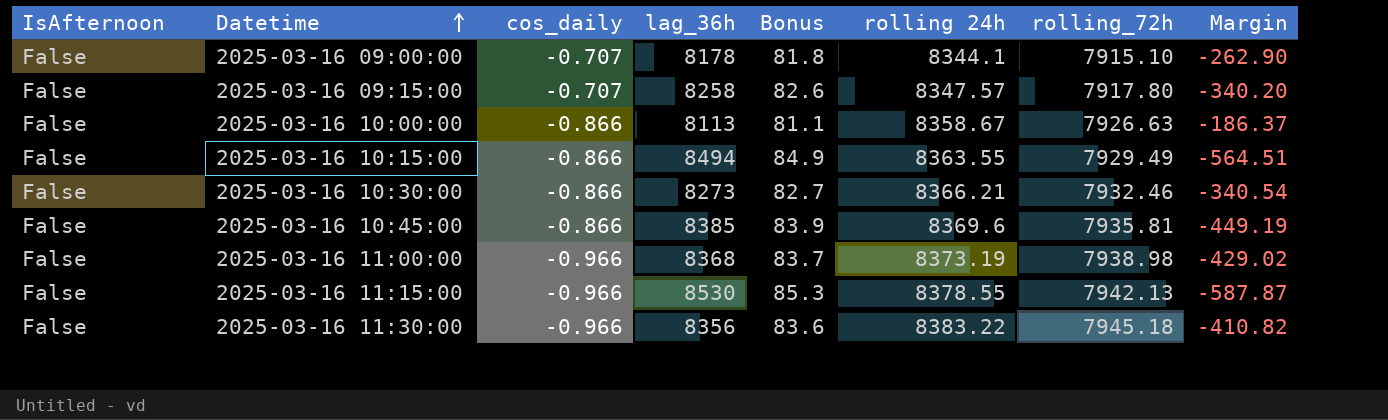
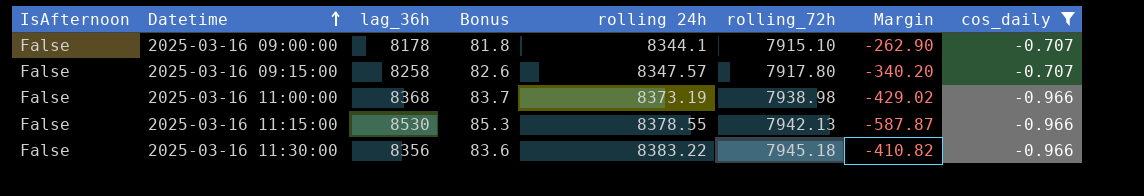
filter: none -> cos_daily != -0.866
column cos_daily | position: 3 -> 8

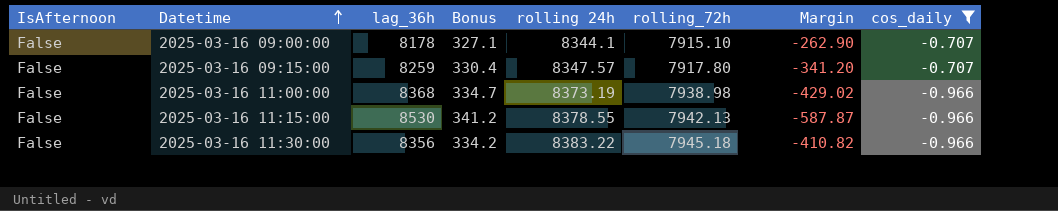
column Bonus | formula: [lag_36h] * 0.01 -> [lag_36h] * 0.04
2025-03-16 09:15:00 | lag_36h: 8258 -> 8259
2025-03-16 09:15:00 | Margin: -340.20 -> -341.20

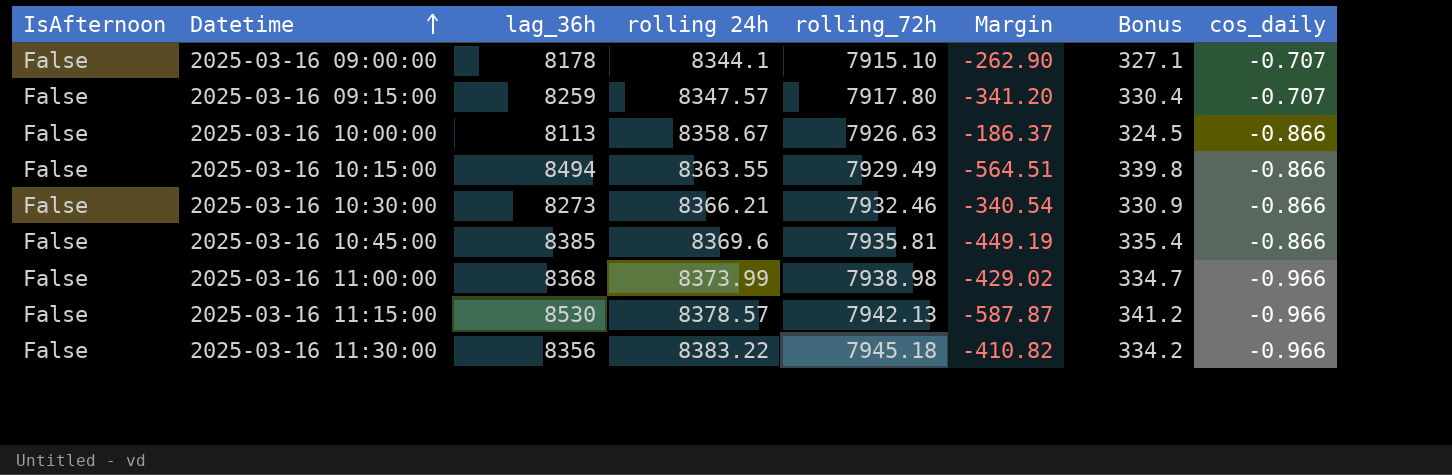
filter: cos_daily != -0.866 -> none
column Bonus | position: 4 -> 7
2025-03-16 11:00:00 | rolling 24h: 8373.19 -> 8373.99
2025-03-16 11:15:00 | rolling 24h: 8378.55 -> 8378.57

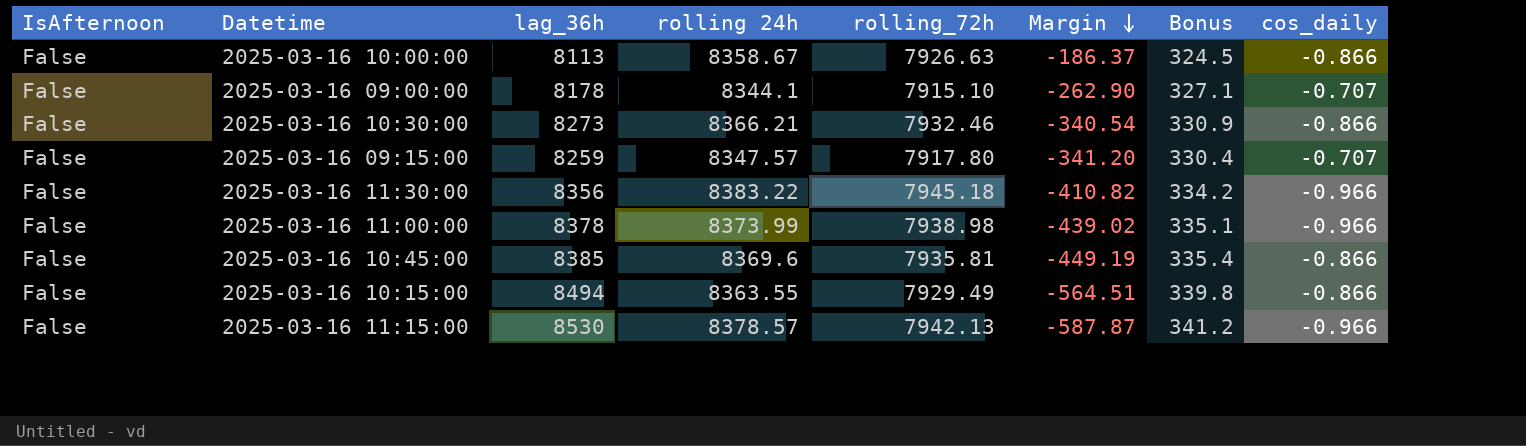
row order: Datetime ascending -> Margin descending
2025-03-16 11:00:00 | lag_36h: 8368 -> 8378
2025-03-16 11:00:00 | Margin: -429.02 -> -439.02
2025-03-16 11:00:00 | Bonus: 334.7 -> 335.1

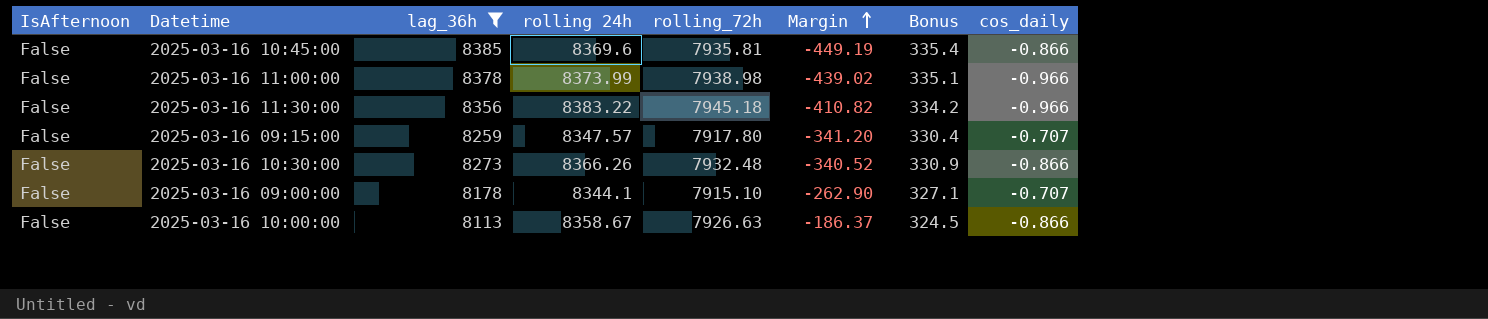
filter: none -> lag_36h <= 8385
row order: Margin descending -> Margin ascending
2025-03-16 10:30:00 | rolling 24h: 8366.21 -> 8366.26
2025-03-16 10:30:00 | rolling_72h: 7932.46 -> 7932.48
2025-03-16 10:30:00 | Margin: -340.54 -> -340.52

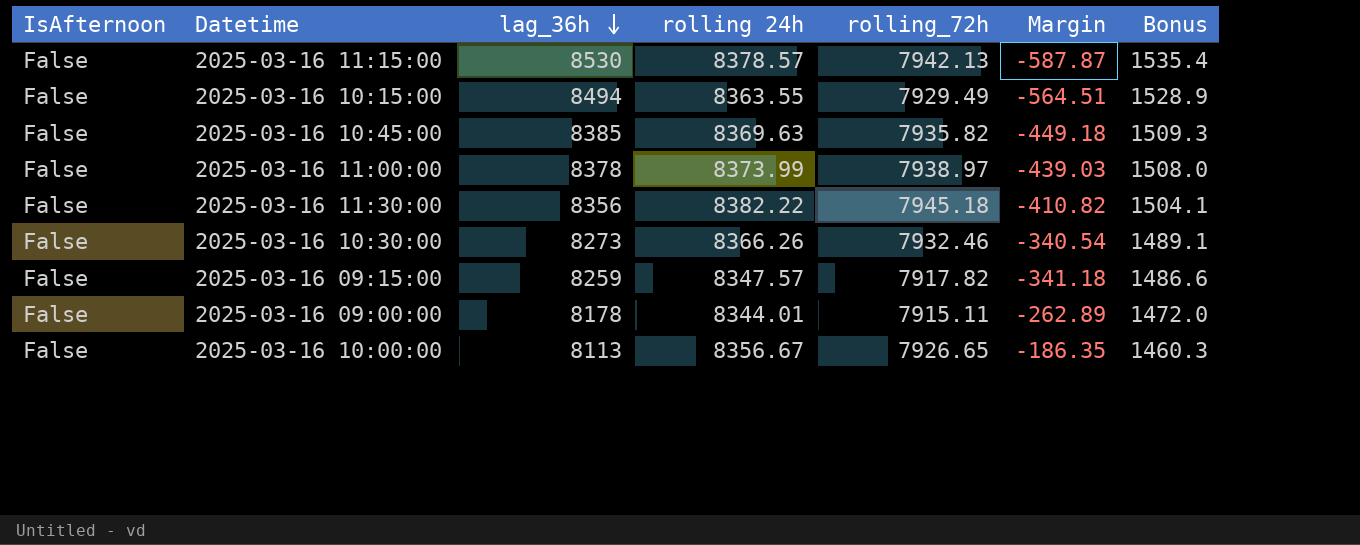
filter: lag_36h <= 8385 -> none
row order: Margin ascending -> lag_36h descending
column cos_daily | position: 8 -> none
column Bonus | formula: [lag_36h] * 0.04 -> [lag_36h] * 0.18
2025-03-16 10:45:00 | rolling 24h: 8369.6 -> 8369.63
2025-03-16 10:45:00 | rolling_72h: 7935.81 -> 7935.82
2025-03-16 10:45:00 | Margin: -449.19 -> -449.18
2025-03-16 11:00:00 | rolling_72h: 7938.98 -> 7938.97
2025-03-16 11:00:00 | Margin: -439.02 -> -439.03
2025-03-16 11:30:00 | rolling 24h: 8383.22 -> 8382.22
2025-03-16 10:30:00 | rolling_72h: 7932.48 -> 7932.46
2025-03-16 10:30:00 | Margin: -340.52 -> -340.54
2025-03-16 09:15:00 | rolling_72h: 7917.80 -> 7917.82
2025-03-16 09:15:00 | Margin: -341.20 -> -341.18
2025-03-16 09:00:00 | rolling 24h: 8344.1 -> 8344.01
2025-03-16 09:00:00 | rolling_72h: 7915.10 -> 7915.11
2025-03-16 09:00:00 | Margin: -262.90 -> -262.89
2025-03-16 10:00:00 | rolling 24h: 8358.67 -> 8356.67
2025-03-16 10:00:00 | rolling_72h: 7926.63 -> 7926.65
2025-03-16 10:00:00 | Margin: -186.37 -> -186.35

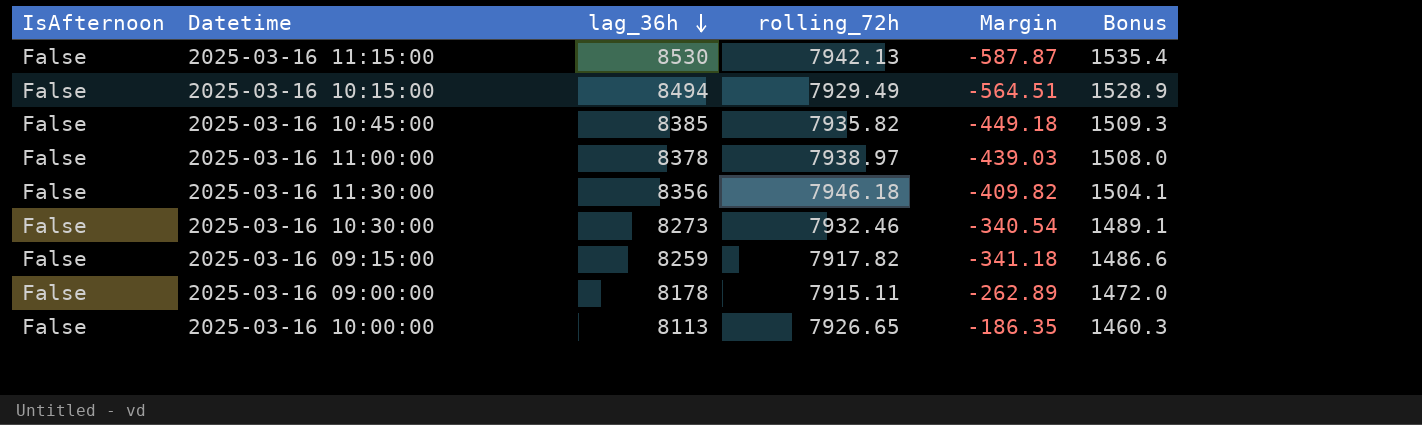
column rolling 24h | position: 4 -> none
2025-03-16 11:30:00 | rolling_72h: 7945.18 -> 7946.18
2025-03-16 11:30:00 | Margin: -410.82 -> -409.82

